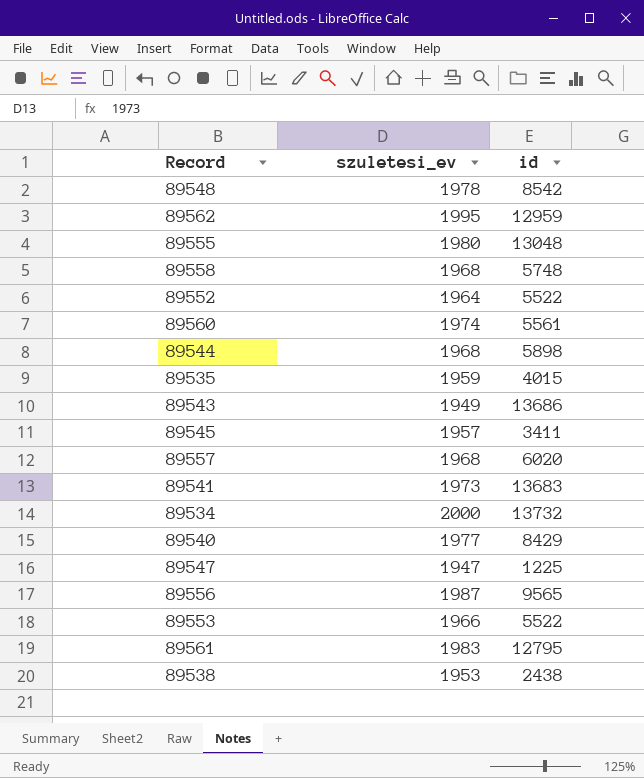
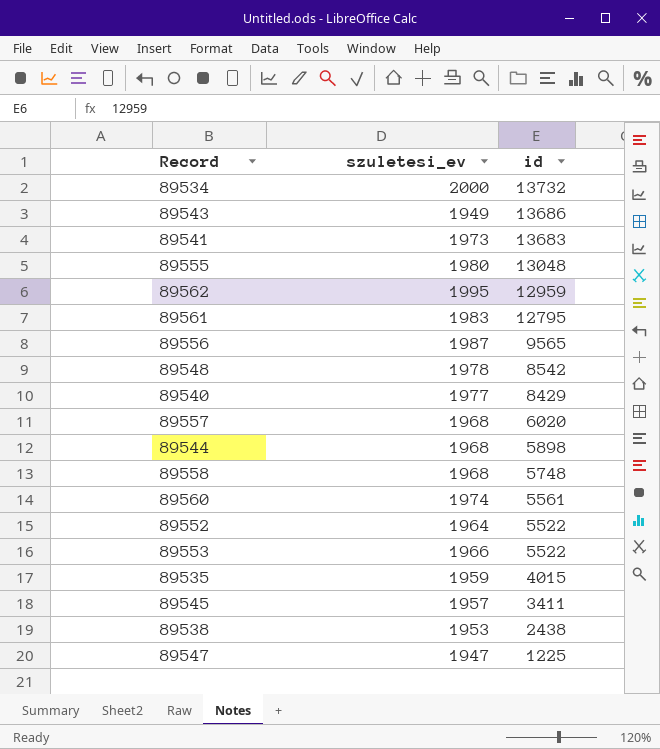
row order: none -> id descending

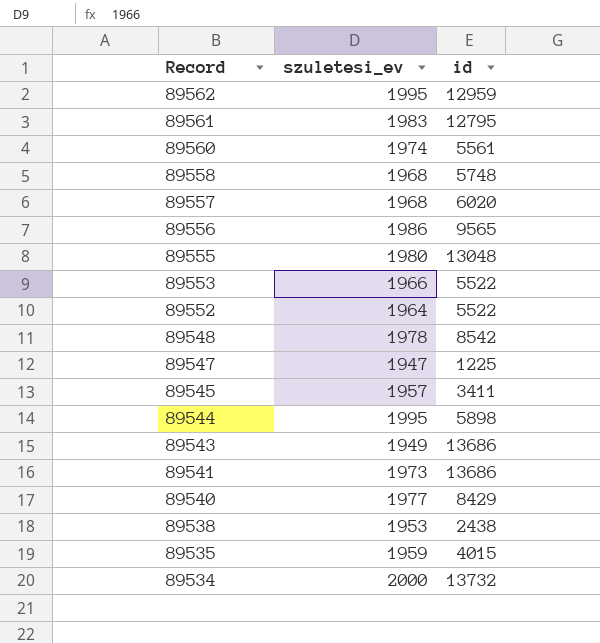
row order: id descending -> Record descending
89556 | szuletesi_ev: 1987 -> 1986
89544 | szuletesi_ev: 1968 -> 1995
89541 | id: 13683 -> 13686

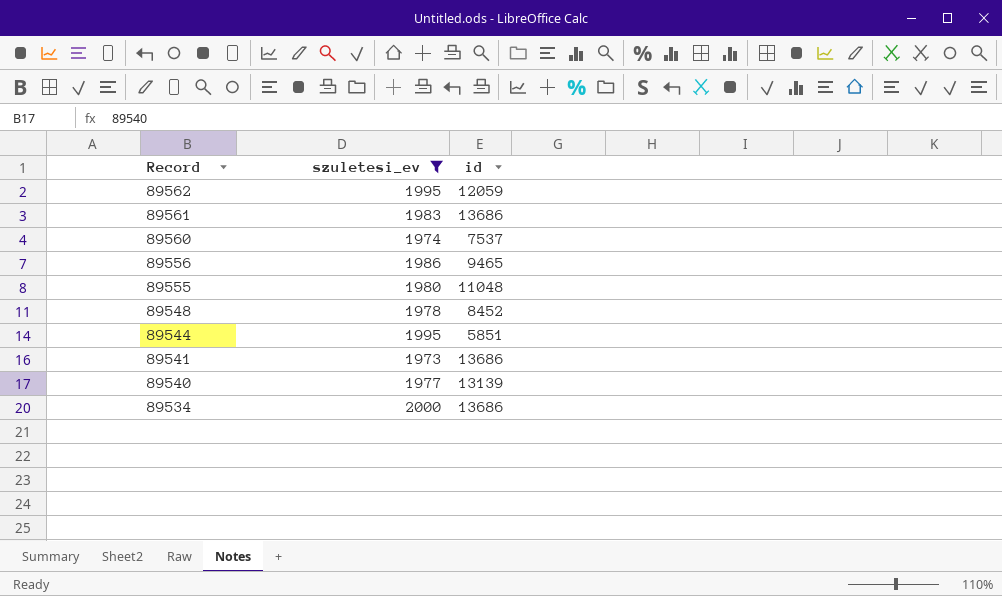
filter: none -> szuletesi_ev >= 1973
89562 | id: 12959 -> 12059
89561 | id: 12795 -> 13686
89560 | id: 5561 -> 7537
89556 | id: 9565 -> 9465
89555 | id: 13048 -> 11048
89548 | id: 8542 -> 8452
89544 | id: 5898 -> 5851
89540 | id: 8429 -> 13139
89534 | id: 13732 -> 13686

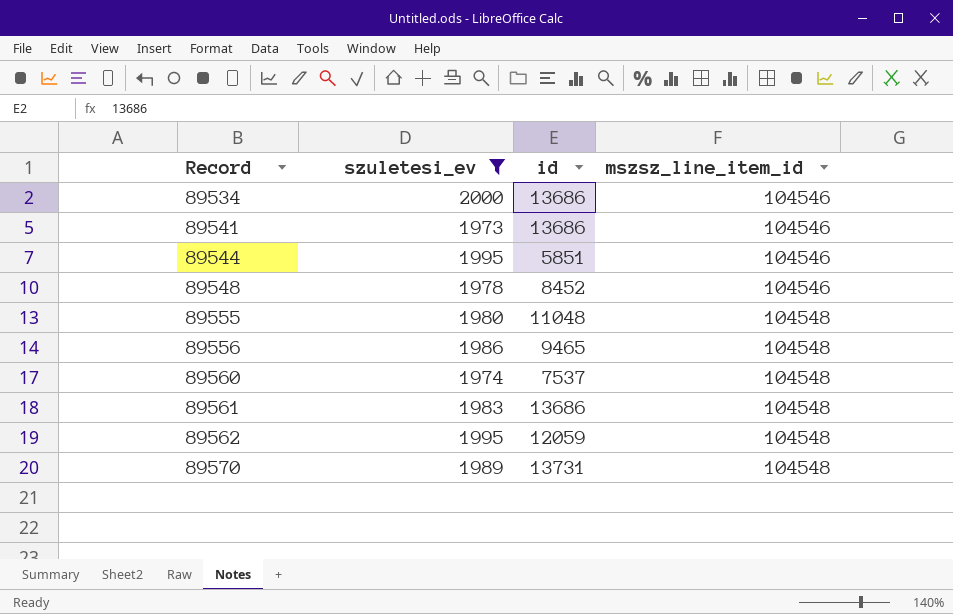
row order: Record descending -> Record ascending
column mszsz_line_item_id | position: none -> 4
row 89540: 1977 | 13139 -> none
row 89570: none -> 1989 | 13731 | 104548

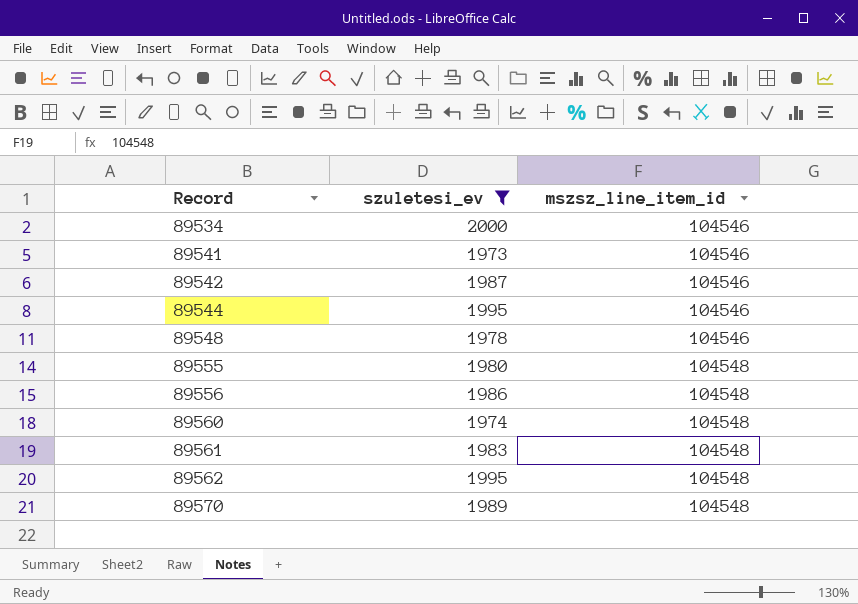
column id | position: 3 -> none
row 89542: none -> 1987 | 104546

